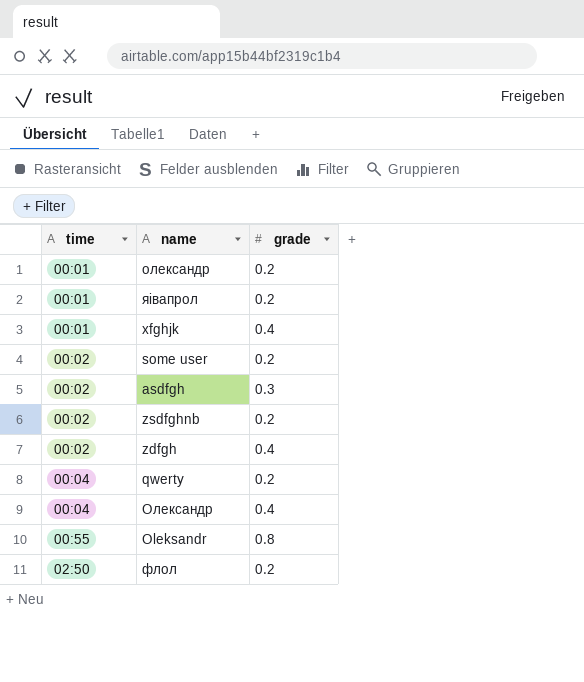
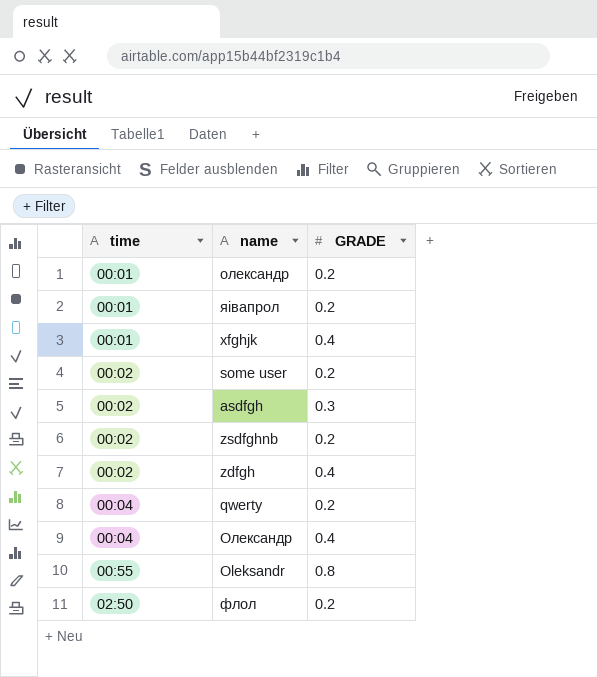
column name: grade -> GRADE

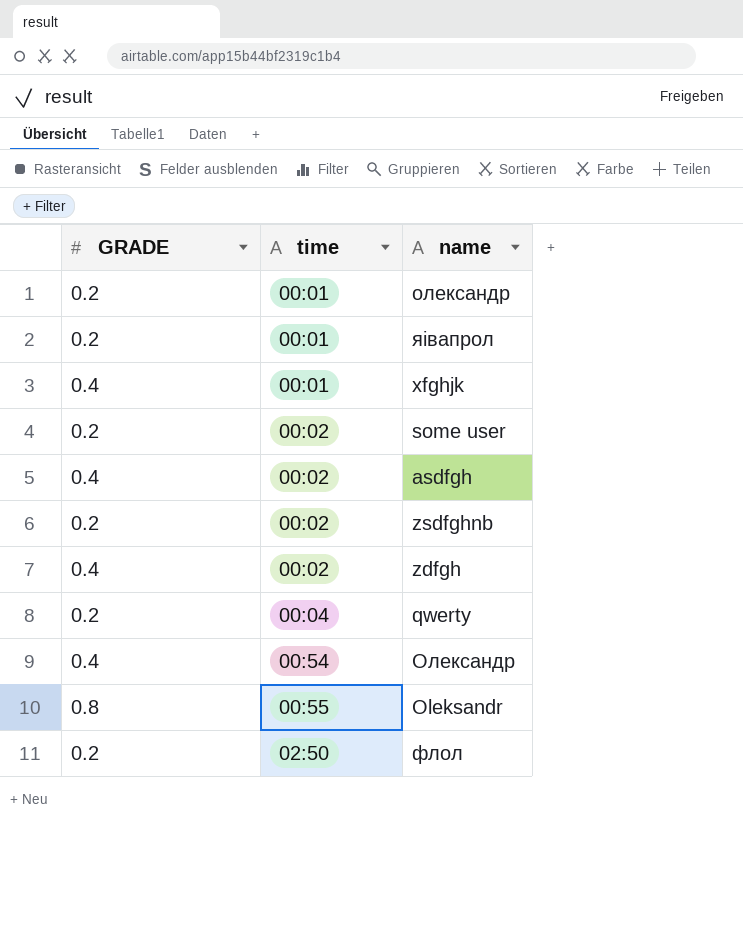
column GRADE | position: 3 -> 1
asdfgh | GRADE: 0.3 -> 0.4
Олександр | time: 00:04 -> 00:54

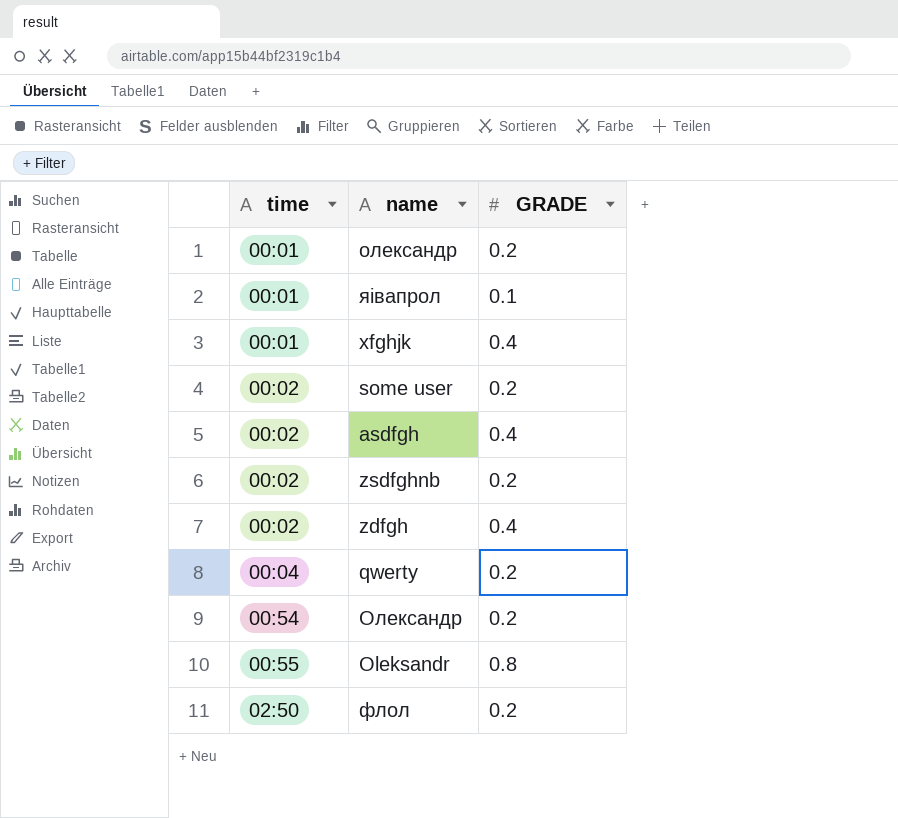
column GRADE | position: 1 -> 3
яівапрол | GRADE: 0.2 -> 0.1
Олександр | GRADE: 0.4 -> 0.2

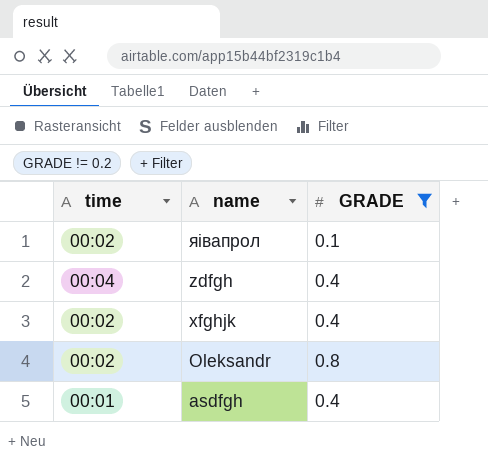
filter: none -> GRADE != 0.2
row order: time ascending -> name descending
яівапрол | time: 00:01 -> 00:02
zdfgh | time: 00:02 -> 00:04
xfghjk | time: 00:01 -> 00:02
Oleksandr | time: 00:55 -> 00:02
asdfgh | time: 00:02 -> 00:01

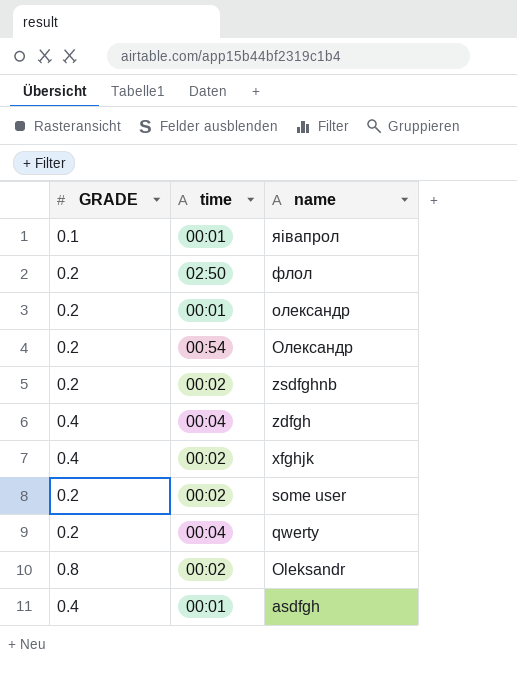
filter: GRADE != 0.2 -> none
column GRADE | position: 3 -> 1
яівапрол | time: 00:02 -> 00:01

